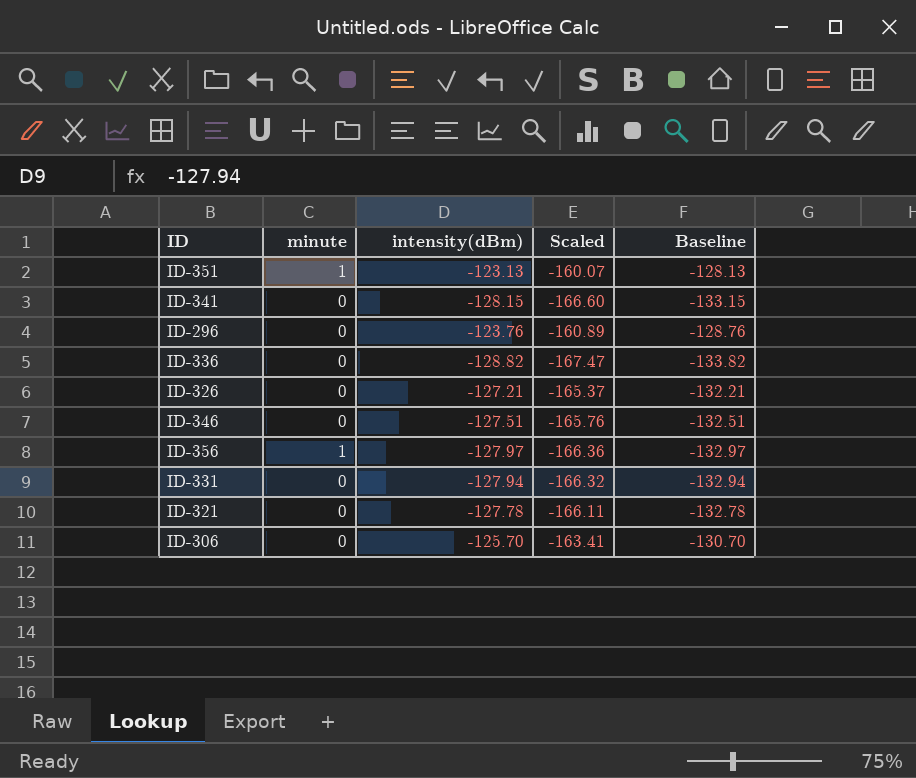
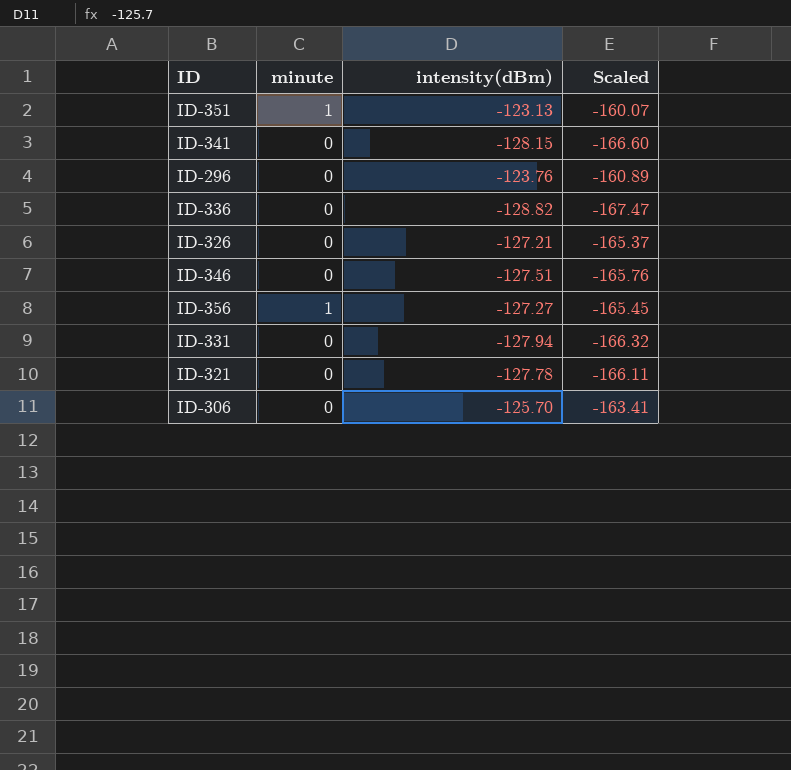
column Baseline | formula: [intensity(dBm)] - 5 -> none
ID-356 | intensity(dBm): -127.97 -> -127.27
ID-356 | Scaled: -166.36 -> -165.45

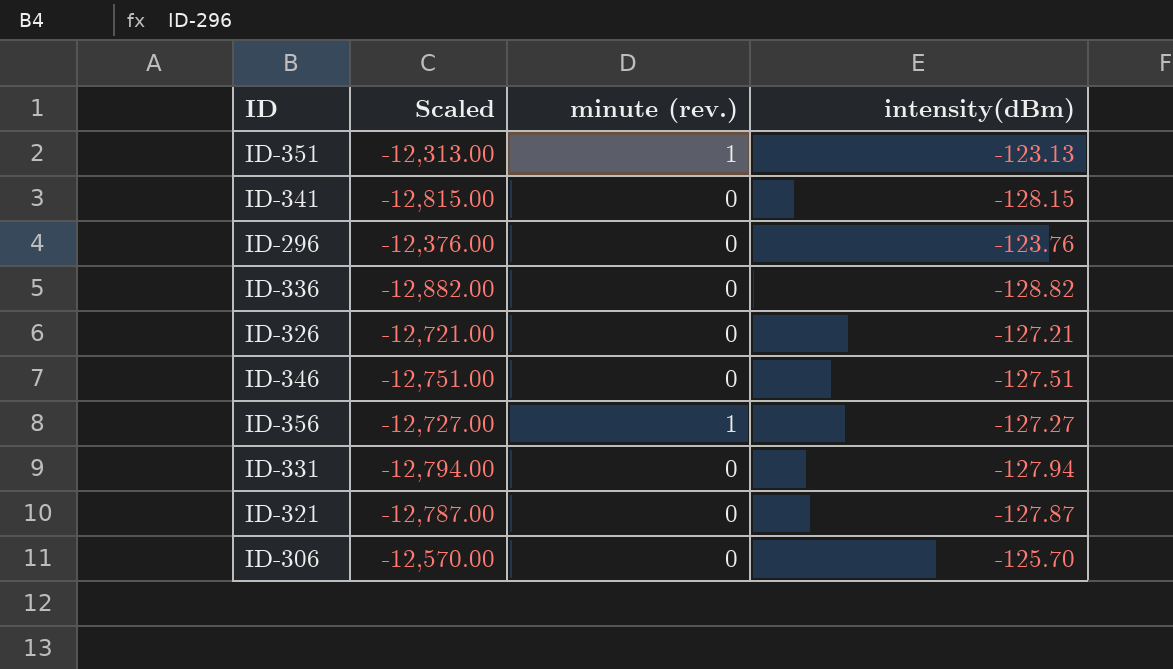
column Scaled | formula: [intensity(dBm)] * 1.3 -> [intensity(dBm)] * 100
column Scaled | position: 4 -> 2
column name: minute -> minute (rev.)
ID-321 | intensity(dBm): -127.78 -> -127.87

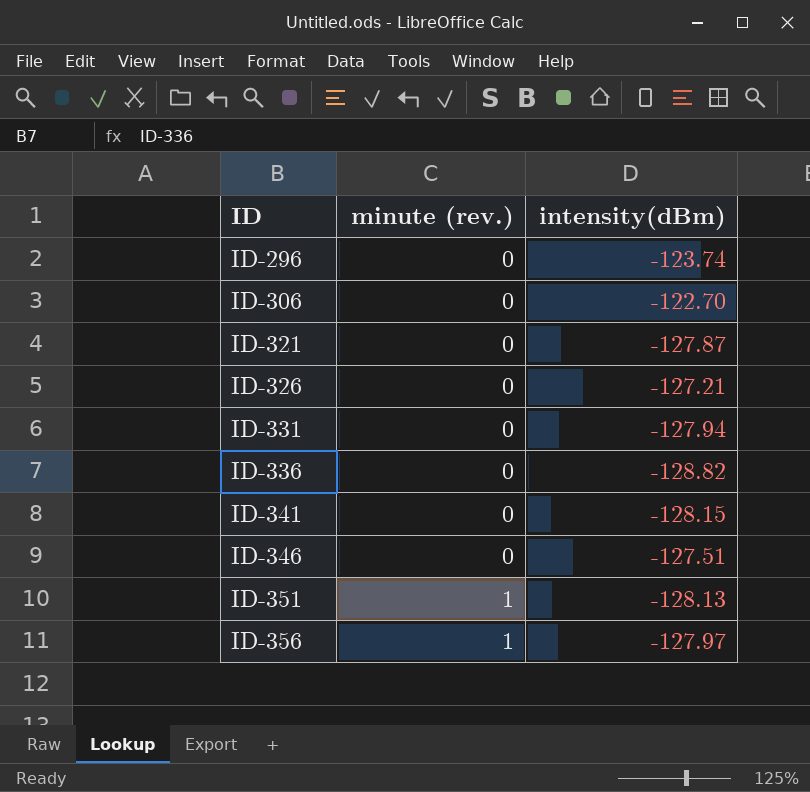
row order: none -> ID ascending
column Scaled | formula: [intensity(dBm)] * 100 -> none
ID-296 | intensity(dBm): -123.76 -> -123.74
ID-306 | intensity(dBm): -125.70 -> -122.70
ID-351 | intensity(dBm): -123.13 -> -128.13
ID-356 | intensity(dBm): -127.27 -> -127.97

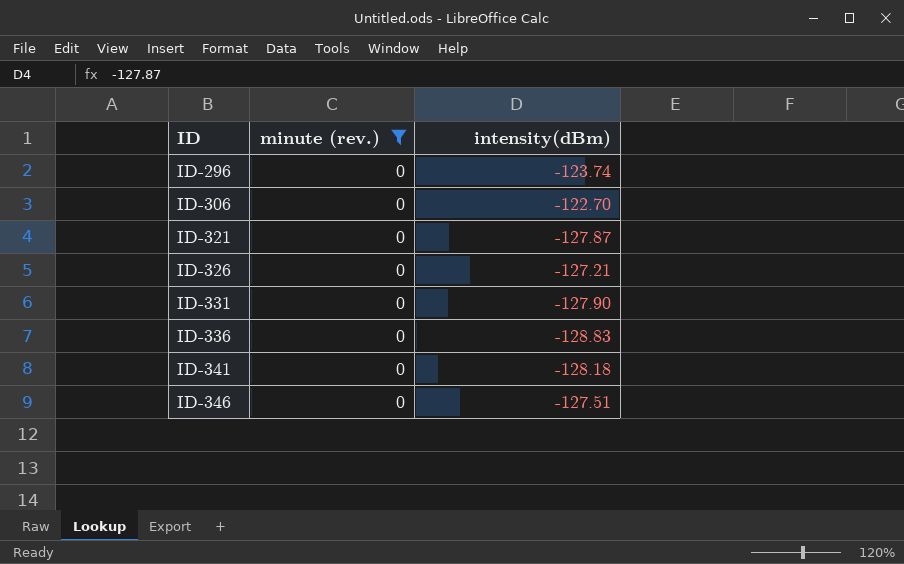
filter: none -> minute (rev.) = 0
ID-331 | intensity(dBm): -127.94 -> -127.90
ID-336 | intensity(dBm): -128.82 -> -128.83
ID-341 | intensity(dBm): -128.15 -> -128.18

